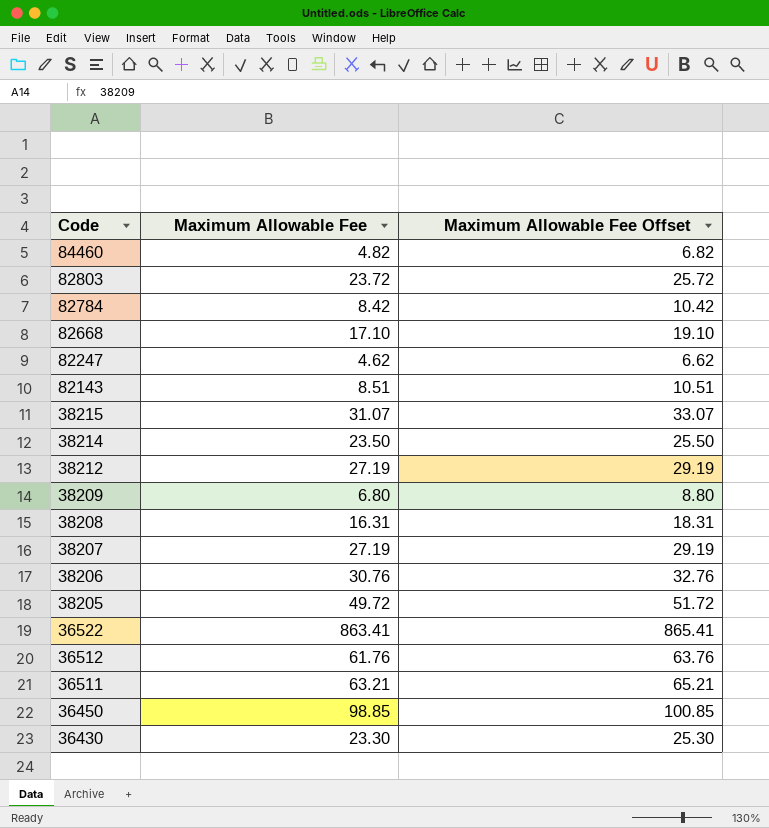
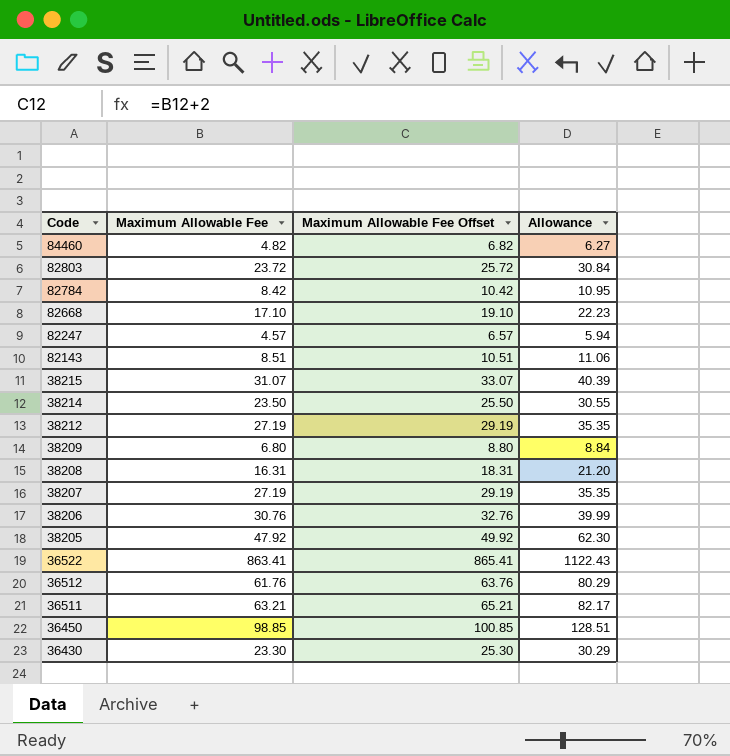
column Allowance | formula: none -> [Maximum Allowable Fee] * 1.3
82247 | Maximum Allowable Fee: 4.62 -> 4.57
82247 | Maximum Allowable Fee Offset: 6.62 -> 6.57
38205 | Maximum Allowable Fee: 49.72 -> 47.92
38205 | Maximum Allowable Fee Offset: 51.72 -> 49.92

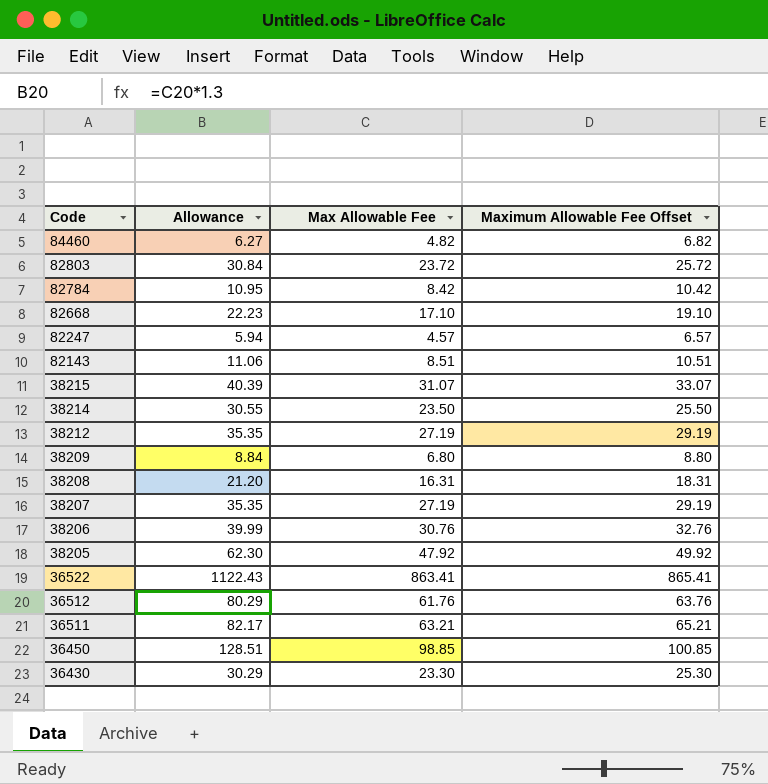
column Allowance | position: 4 -> 2
column name: Maximum Allowable Fee -> Max Allowable Fee

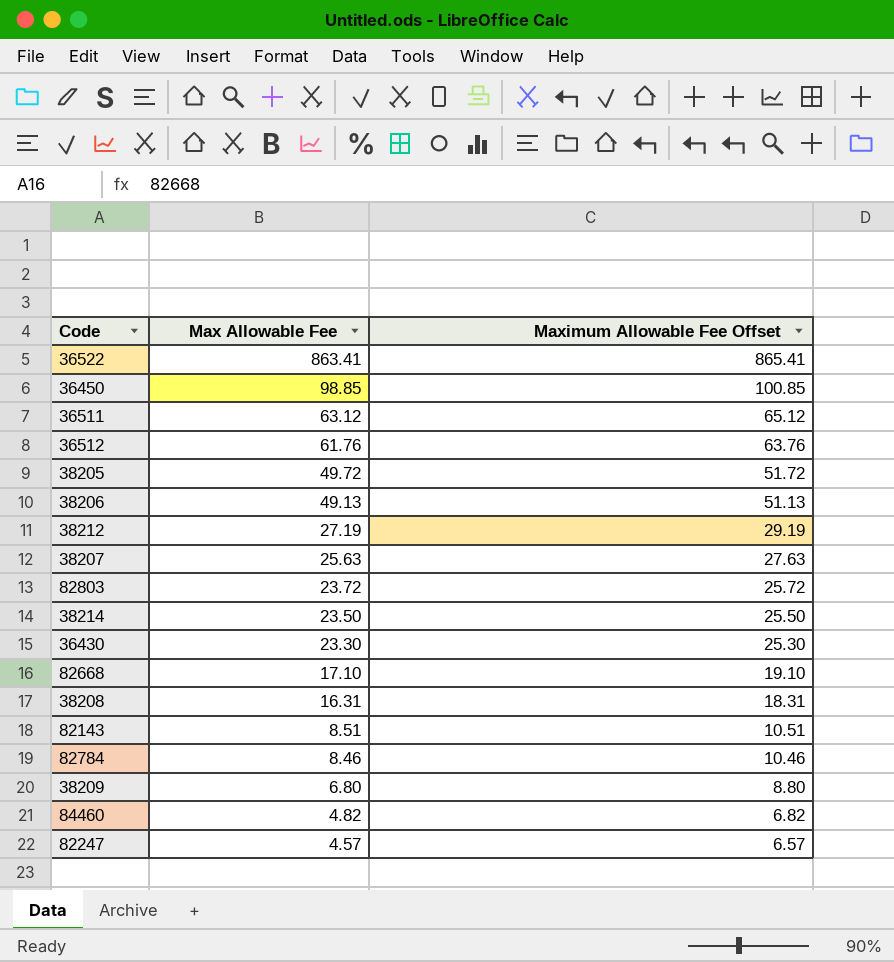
row order: Code descending -> Max Allowable Fee descending
column Allowance | formula: [Max Allowable Fee] * 1.3 -> none
row 38215: 40.39 | 31.07 | 33.07 -> none
36511 | Max Allowable Fee: 63.21 -> 63.12
36511 | Maximum Allowable Fee Offset: 65.21 -> 65.12
38205 | Max Allowable Fee: 47.92 -> 49.72
38205 | Maximum Allowable Fee Offset: 49.92 -> 51.72
38206 | Max Allowable Fee: 30.76 -> 49.13
38206 | Maximum Allowable Fee Offset: 32.76 -> 51.13
38207 | Max Allowable Fee: 27.19 -> 25.63
38207 | Maximum Allowable Fee Offset: 29.19 -> 27.63
82784 | Max Allowable Fee: 8.42 -> 8.46
82784 | Maximum Allowable Fee Offset: 10.42 -> 10.46

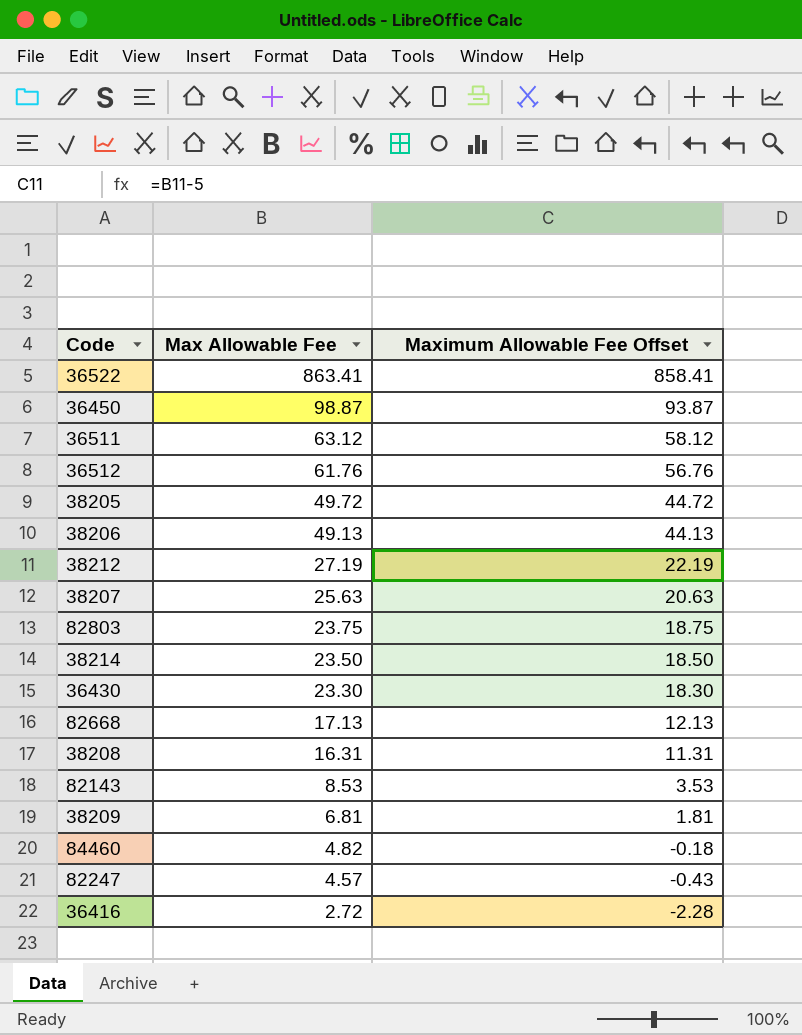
column Maximum Allowable Fee Offset | formula: [Max Allowable Fee] + 2 -> [Max Allowable Fee] - 5
row 82784: 8.46 | 10.46 -> none
36450 | Max Allowable Fee: 98.85 -> 98.87
82803 | Max Allowable Fee: 23.72 -> 23.75
82668 | Max Allowable Fee: 17.10 -> 17.13
82143 | Max Allowable Fee: 8.51 -> 8.53
38209 | Max Allowable Fee: 6.80 -> 6.81
row 36416: none -> 2.72 | -2.28

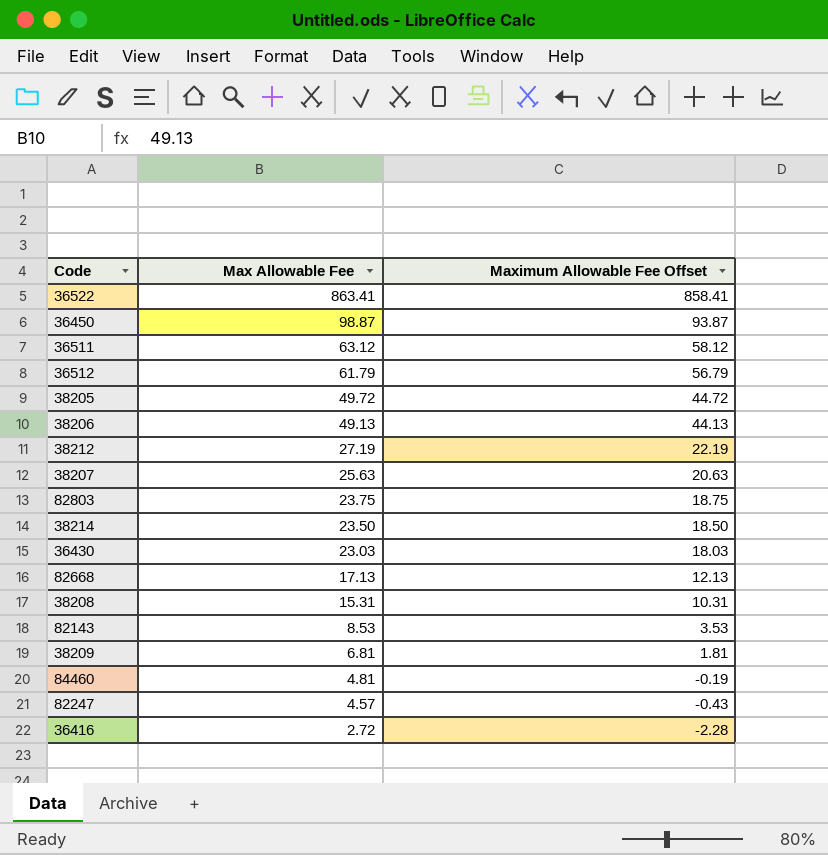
36512 | Max Allowable Fee: 61.76 -> 61.79
36512 | Maximum Allowable Fee Offset: 56.76 -> 56.79
36430 | Max Allowable Fee: 23.30 -> 23.03
36430 | Maximum Allowable Fee Offset: 18.30 -> 18.03
38208 | Max Allowable Fee: 16.31 -> 15.31
38208 | Maximum Allowable Fee Offset: 11.31 -> 10.31
84460 | Max Allowable Fee: 4.82 -> 4.81
84460 | Maximum Allowable Fee Offset: -0.18 -> -0.19

